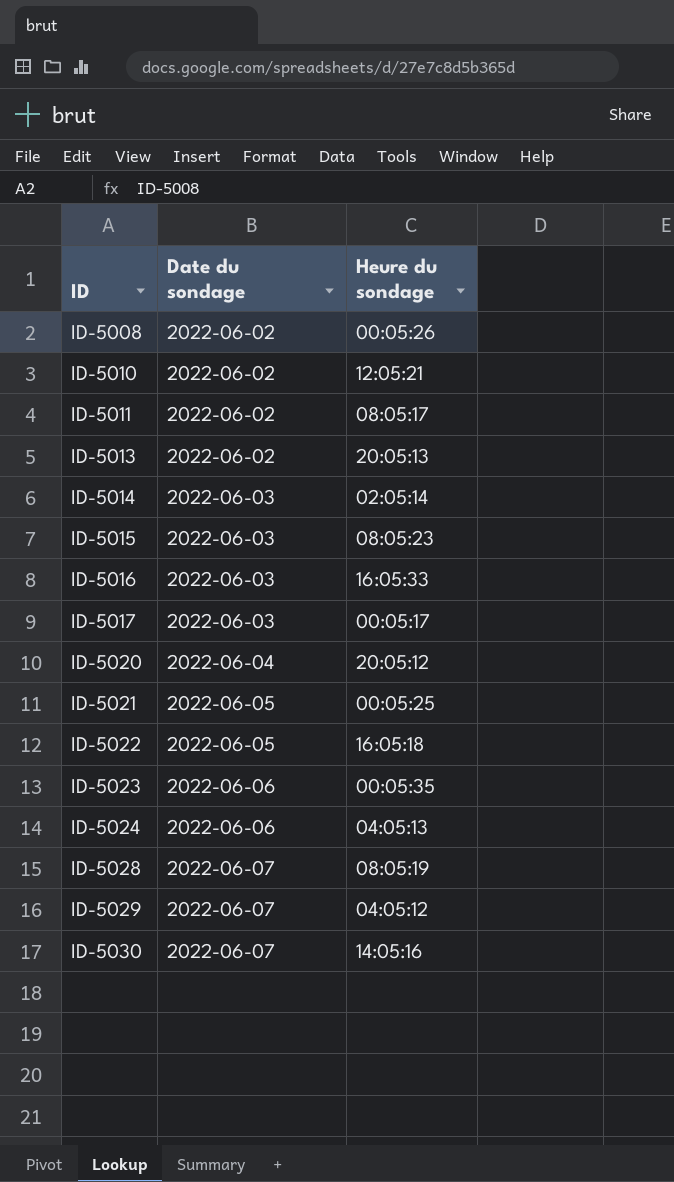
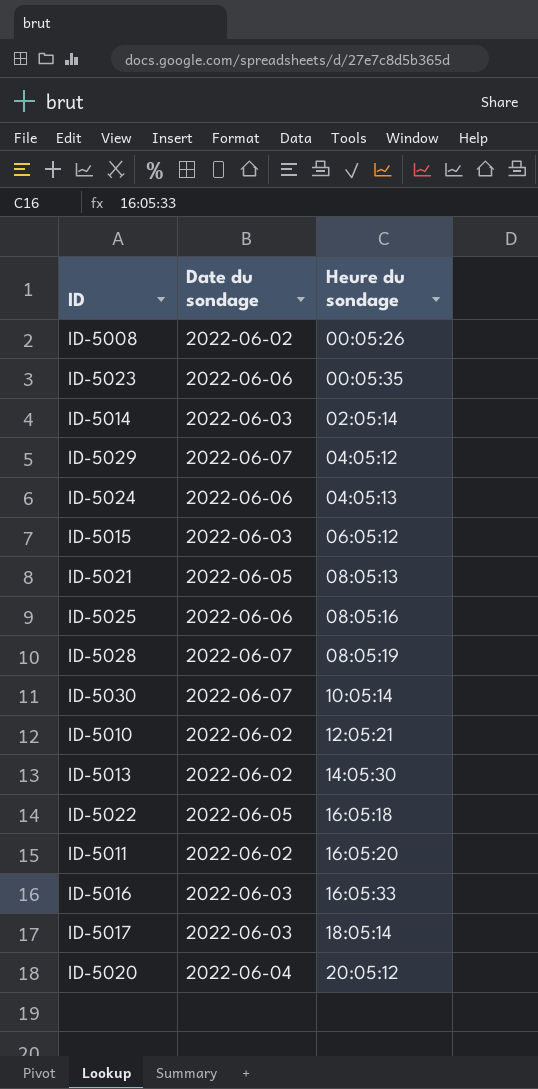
row order: ID ascending -> Heure du sondage ascending
ID-5015 | Heure du sondage: 08:05:23 -> 06:05:12
ID-5021 | Heure du sondage: 00:05:25 -> 08:05:13
row ID-5025: none -> 2022-06-06 | 08:05:16
ID-5030 | Heure du sondage: 14:05:16 -> 10:05:14
ID-5013 | Heure du sondage: 20:05:13 -> 14:05:30
ID-5011 | Heure du sondage: 08:05:17 -> 16:05:20
ID-5017 | Heure du sondage: 00:05:17 -> 18:05:14

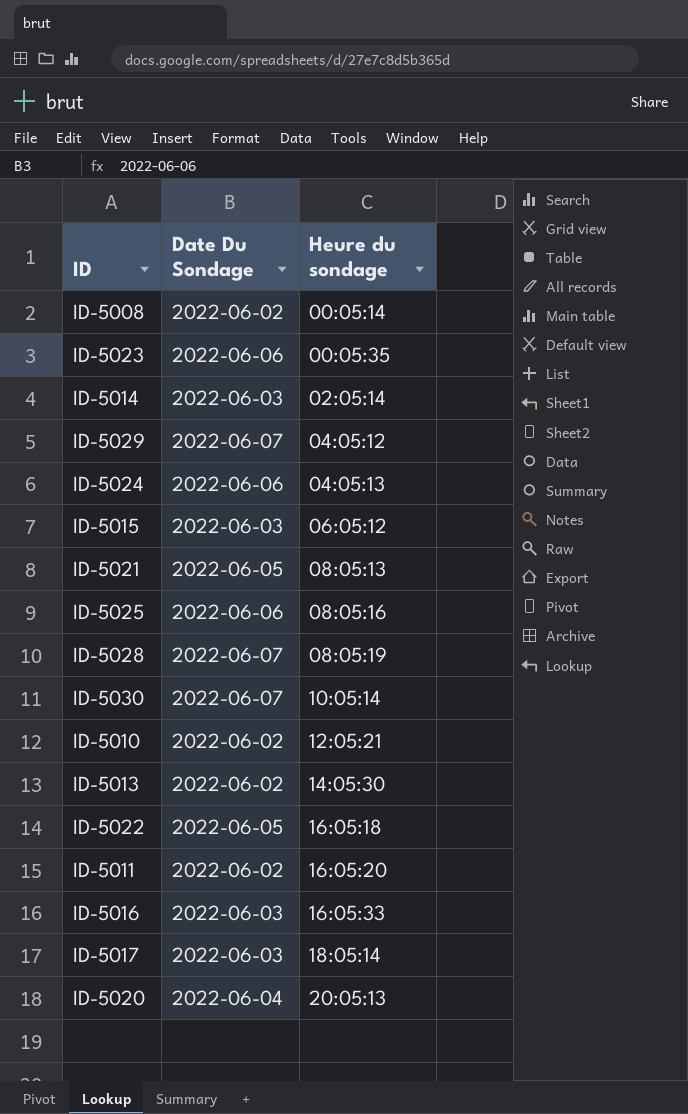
column name: Date du sondage -> Date Du Sondage
ID-5008 | Heure du sondage: 00:05:26 -> 00:05:14
ID-5020 | Heure du sondage: 20:05:12 -> 20:05:13

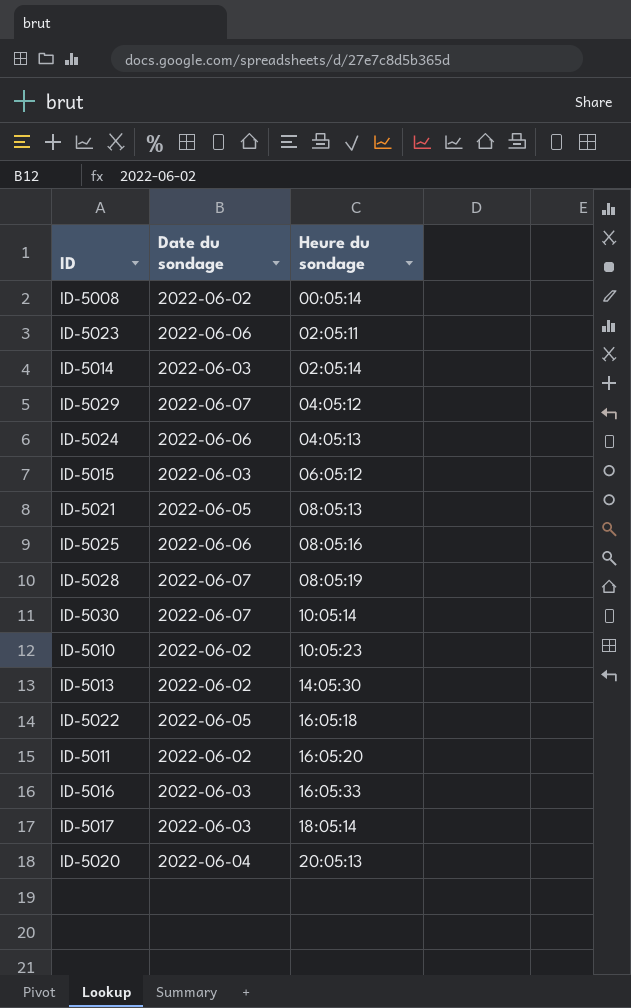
column name: Date Du Sondage -> Date du sondage
ID-5023 | Heure du sondage: 00:05:35 -> 02:05:11
ID-5010 | Heure du sondage: 12:05:21 -> 10:05:23

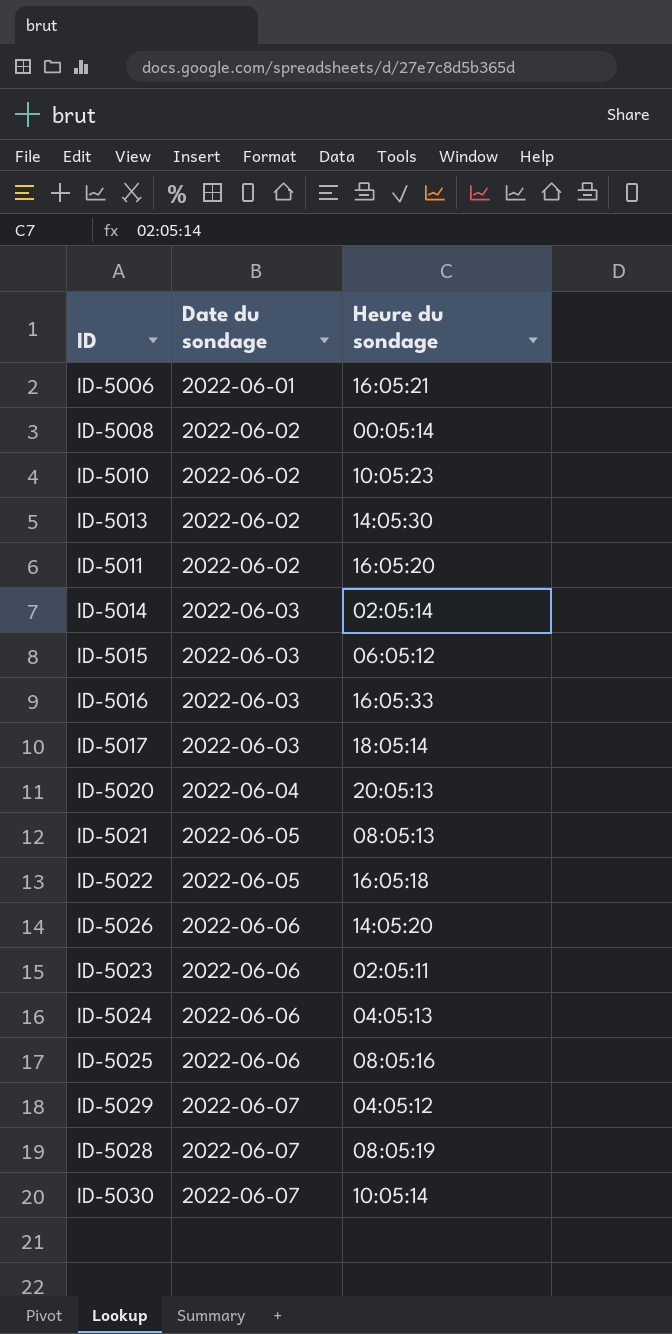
row order: Heure du sondage ascending -> Date du sondage ascending
row ID-5006: none -> 2022-06-01 | 16:05:21
row ID-5026: none -> 2022-06-06 | 14:05:20

